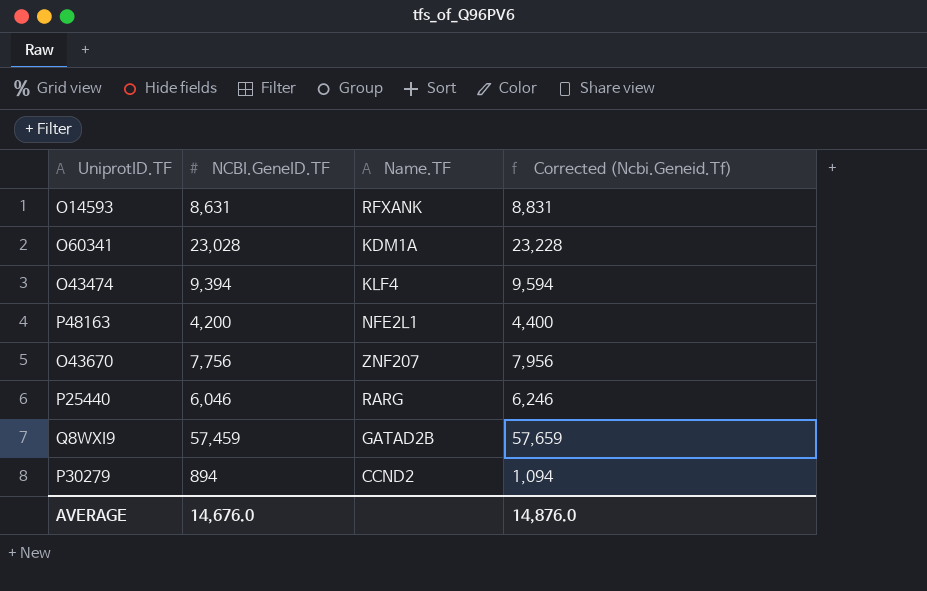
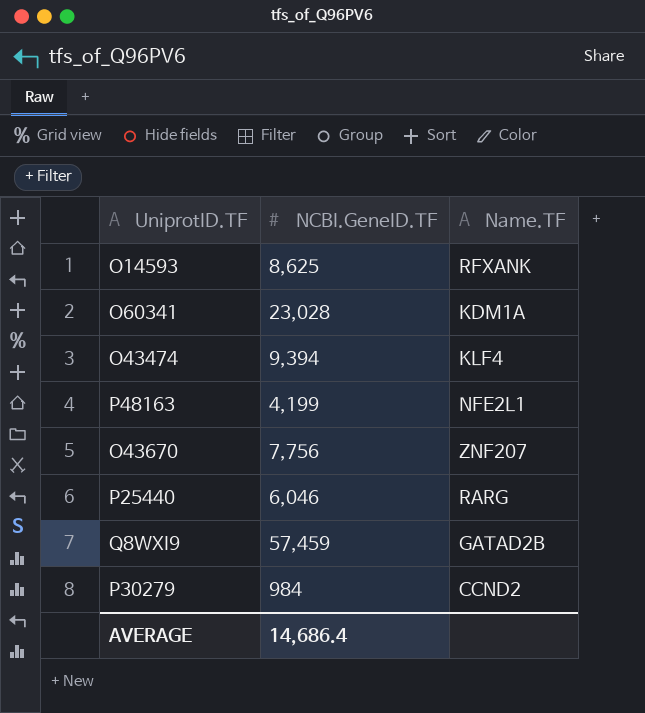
column Corrected (Ncbi.Geneid.Tf) | formula: [NCBI.GeneID.TF] + 200 -> none
O14593 | NCBI.GeneID.TF: 8,631 -> 8,625
P48163 | NCBI.GeneID.TF: 4,200 -> 4,199
P30279 | NCBI.GeneID.TF: 894 -> 984
AVERAGE | NCBI.GeneID.TF: 14,676.0 -> 14,686.4

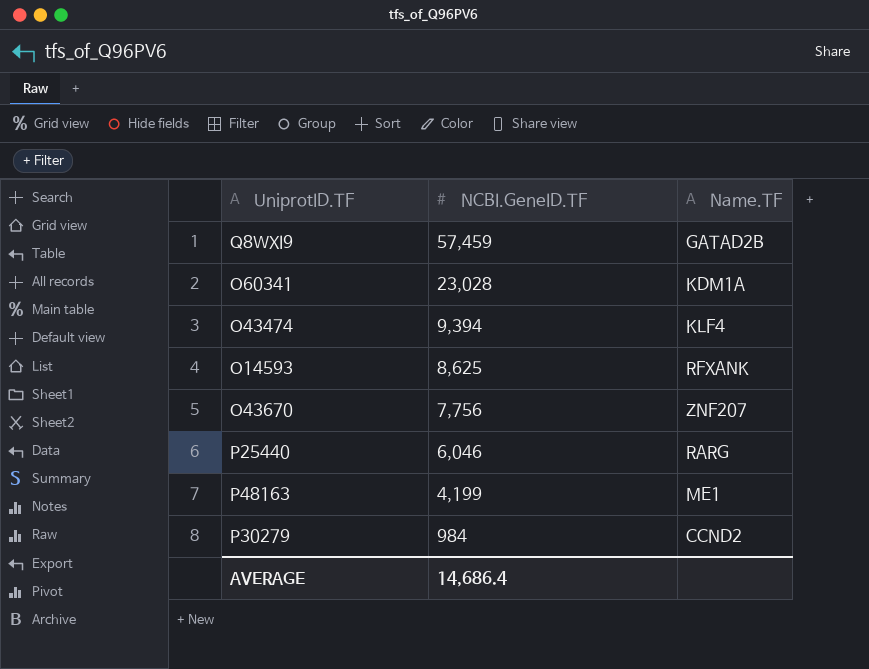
row order: none -> NCBI.GeneID.TF descending
P48163 | Name.TF: NFE2L1 -> ME1

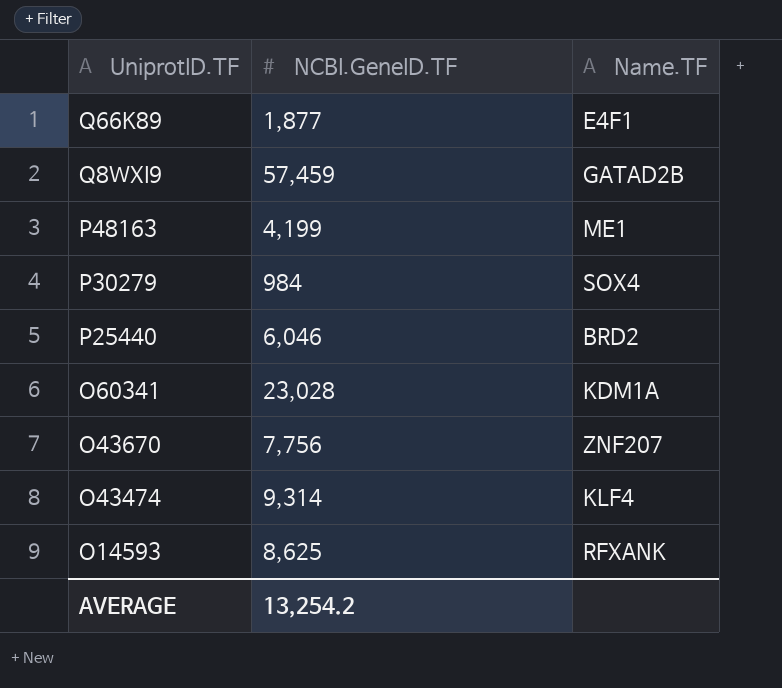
row order: NCBI.GeneID.TF descending -> UniprotID.TF descending
row Q66K89: none -> 1,877 | E4F1
P30279 | Name.TF: CCND2 -> SOX4
P25440 | Name.TF: RARG -> BRD2
O43474 | NCBI.GeneID.TF: 9,394 -> 9,314
AVERAGE | NCBI.GeneID.TF: 14,686.4 -> 13,254.2

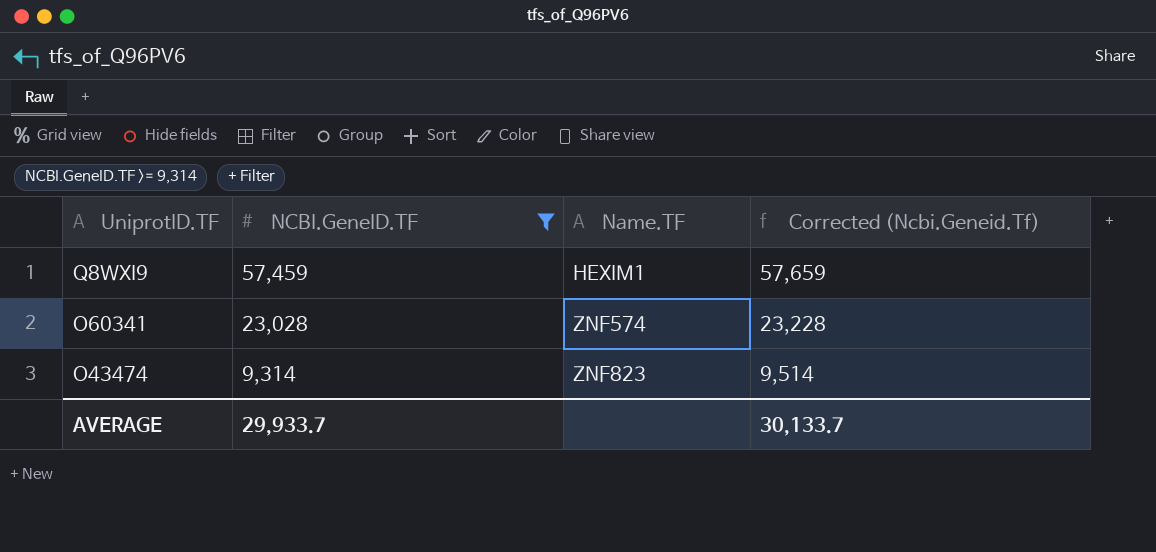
filter: none -> NCBI.GeneID.TF >= 9,314
column Corrected (Ncbi.Geneid.Tf) | formula: none -> [NCBI.GeneID.TF] + 200
Q8WXI9 | Name.TF: GATAD2B -> HEXIM1
O60341 | Name.TF: KDM1A -> ZNF574
O43474 | Name.TF: KLF4 -> ZNF823
AVERAGE | NCBI.GeneID.TF: 13,254.2 -> 29,933.7

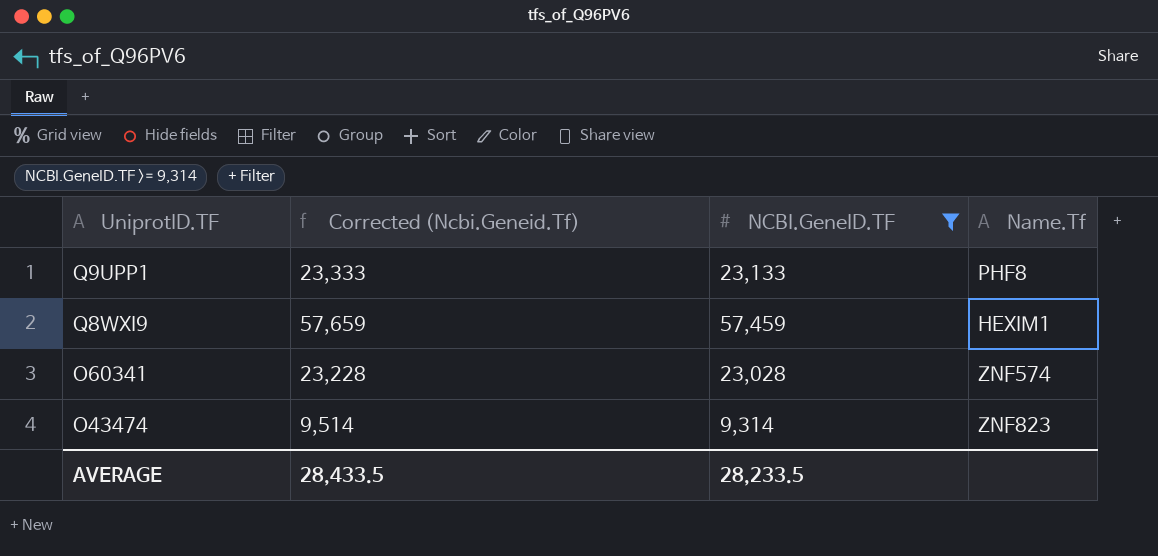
column Corrected (Ncbi.Geneid.Tf) | position: 4 -> 2
column name: Name.TF -> Name.Tf
row Q9UPP1: none -> 23,333 | 23,133 | PHF8
AVERAGE | Corrected (Ncbi.Geneid.Tf): 30,133.7 -> 28,433.5
AVERAGE | NCBI.GeneID.TF: 29,933.7 -> 28,233.5

